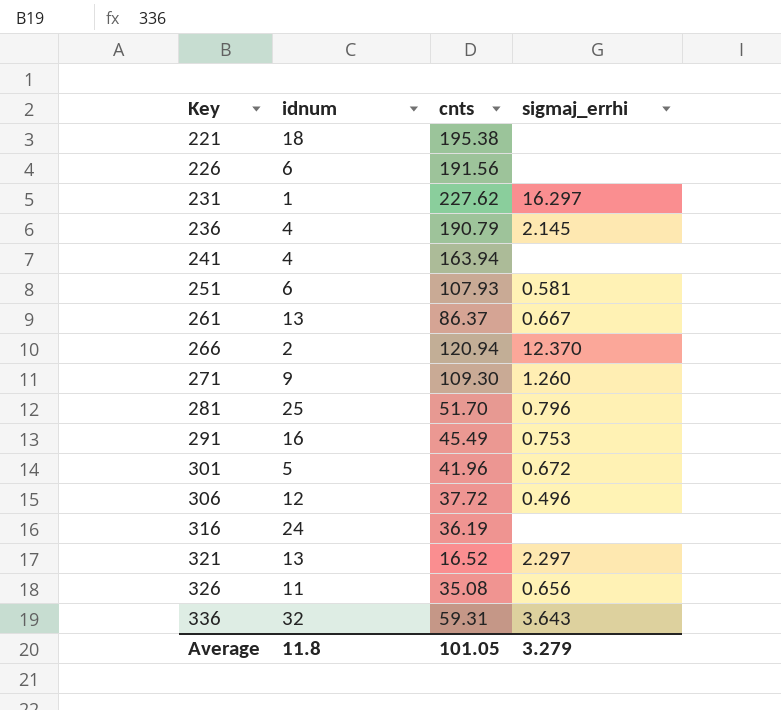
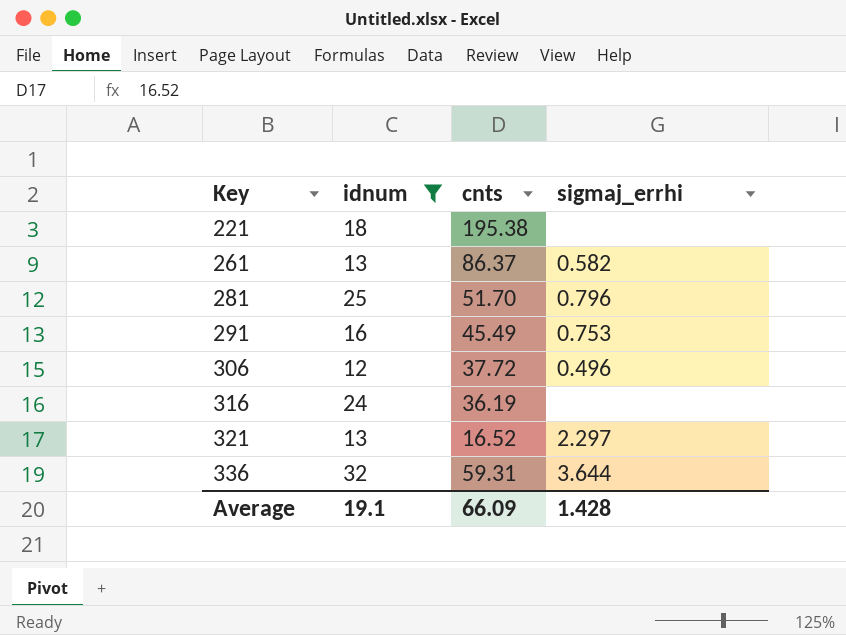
filter: none -> idnum >= 12
261 | sigmaj_errhi: 0.667 -> 0.582
336 | sigmaj_errhi: 3.643 -> 3.644
Average | idnum: 11.8 -> 19.1
Average | cnts: 101.05 -> 66.09
Average | sigmaj_errhi: 3.279 -> 1.428

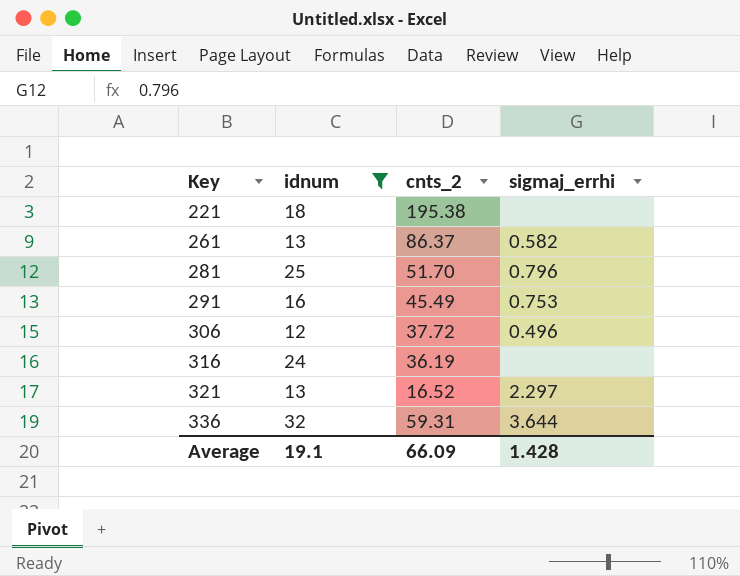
column name: cnts -> cnts_2

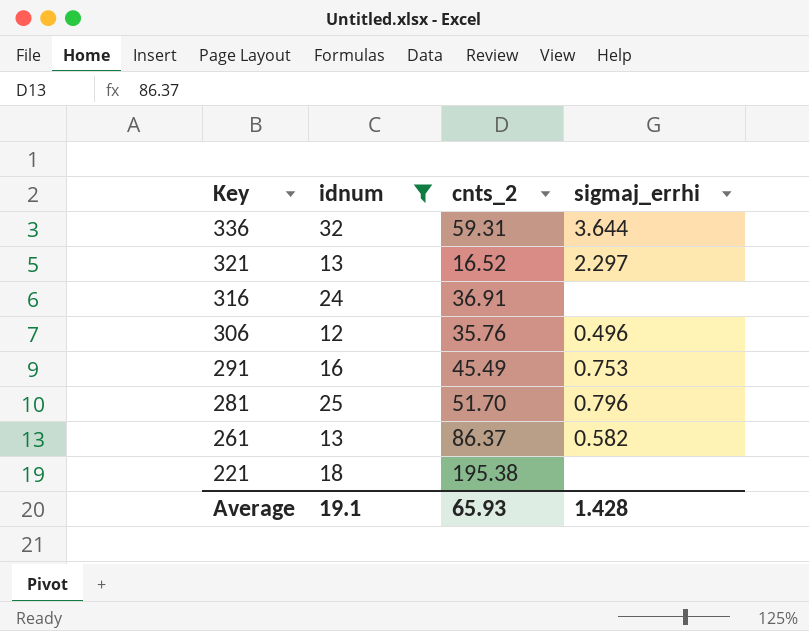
row order: Key ascending -> Key descending
316 | cnts_2: 36.19 -> 36.91
306 | cnts_2: 37.72 -> 35.76
Average | cnts_2: 66.09 -> 65.93

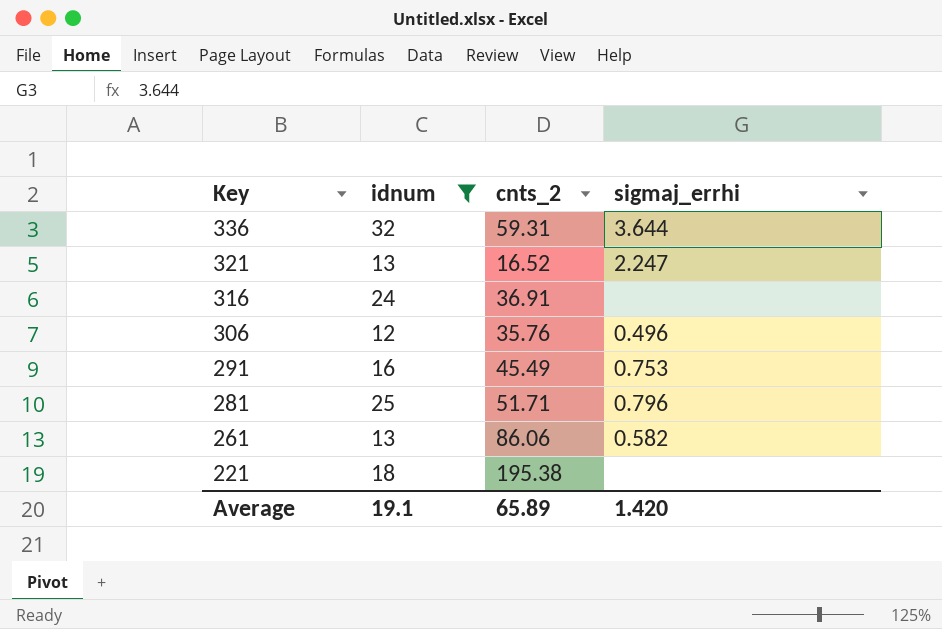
321 | sigmaj_errhi: 2.297 -> 2.247
281 | cnts_2: 51.70 -> 51.71
261 | cnts_2: 86.37 -> 86.06
Average | cnts_2: 65.93 -> 65.89
Average | sigmaj_errhi: 1.428 -> 1.420

